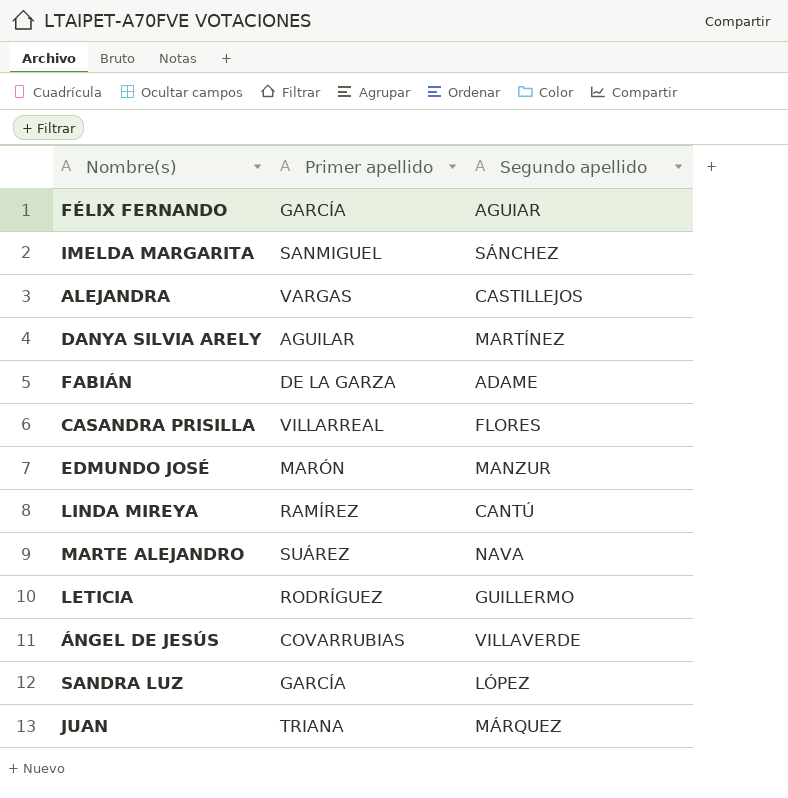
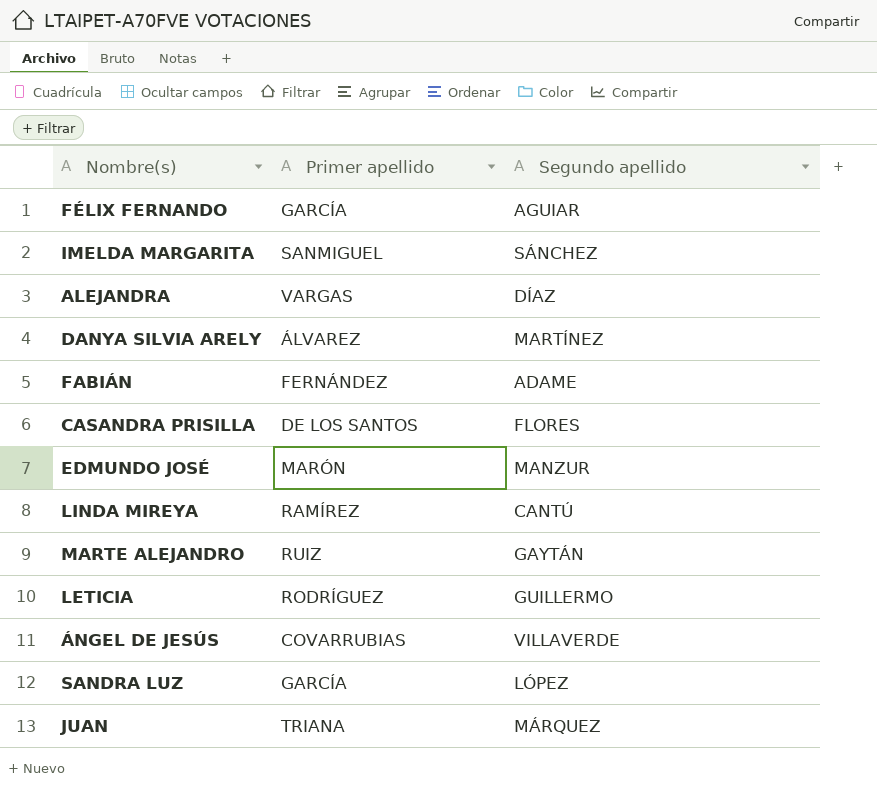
ALEJANDRA | Segundo apellido: CASTILLEJOS -> DÍAZ
DANYA SILVIA ARELY | Primer apellido: AGUILAR -> ÁLVAREZ
FABIÁN | Primer apellido: DE LA GARZA -> FERNÁNDEZ
CASANDRA PRISILLA | Primer apellido: VILLARREAL -> DE LOS SANTOS
MARTE ALEJANDRO | Primer apellido: SUÁREZ -> RUIZ
MARTE ALEJANDRO | Segundo apellido: NAVA -> GAYTÁN

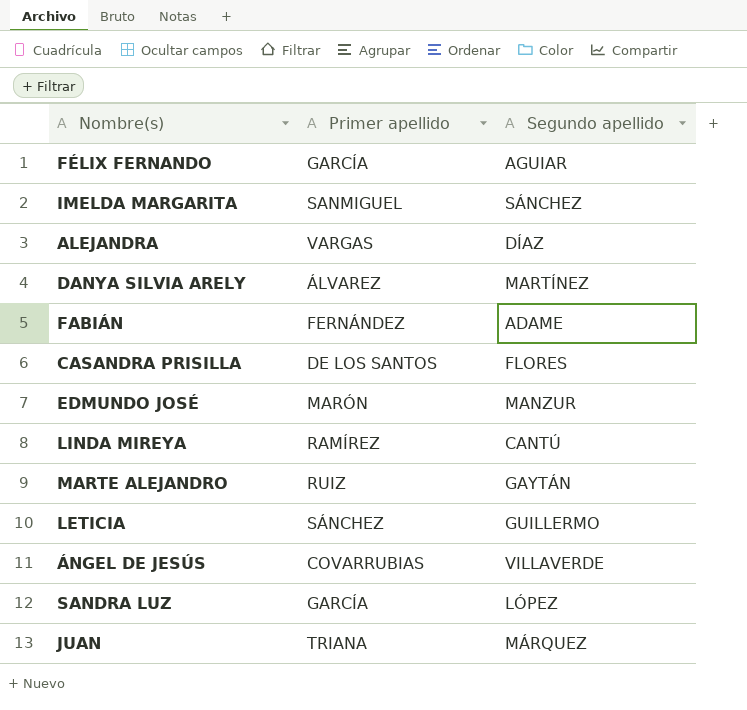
LETICIA | Primer apellido: RODRÍGUEZ -> SÁNCHEZ

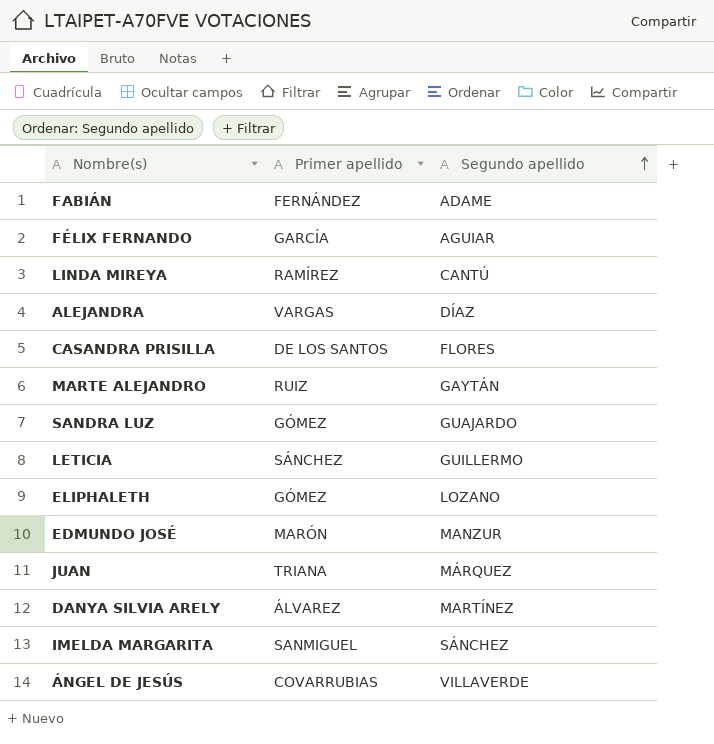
row order: none -> Segundo apellido ascending
SANDRA LUZ | Primer apellido: GARCÍA -> GÓMEZ
SANDRA LUZ | Segundo apellido: LÓPEZ -> GUAJARDO
row ELIPHALETH: none -> GÓMEZ | LOZANO

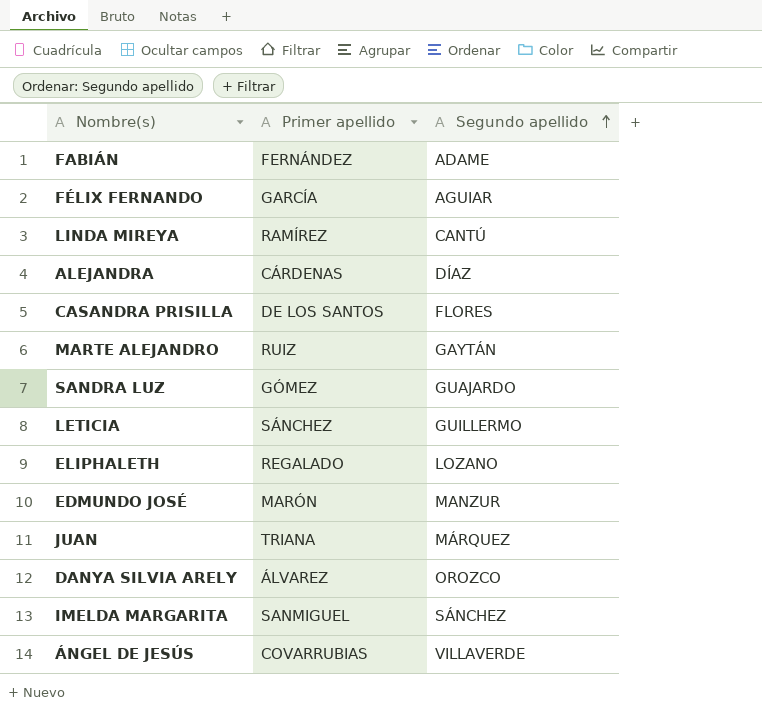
ALEJANDRA | Primer apellido: VARGAS -> CÁRDENAS
ELIPHALETH | Primer apellido: GÓMEZ -> REGALADO
DANYA SILVIA ARELY | Segundo apellido: MARTÍNEZ -> OROZCO

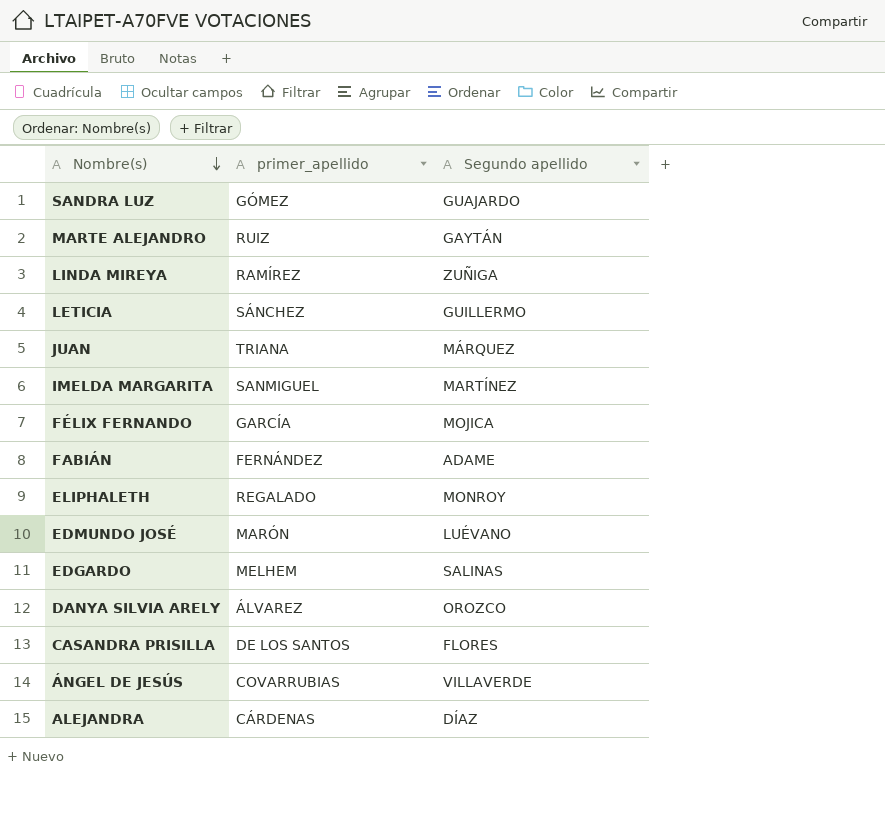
row order: Segundo apellido ascending -> Nombre(s) descending
column name: Primer apellido -> primer_apellido
LINDA MIREYA | Segundo apellido: CANTÚ -> ZUÑIGA
IMELDA MARGARITA | Segundo apellido: SÁNCHEZ -> MARTÍNEZ
FÉLIX FERNANDO | Segundo apellido: AGUIAR -> MOJICA
ELIPHALETH | Segundo apellido: LOZANO -> MONROY
EDMUNDO JOSÉ | Segundo apellido: MANZUR -> LUÉVANO
row EDGARDO: none -> MELHEM | SALINAS

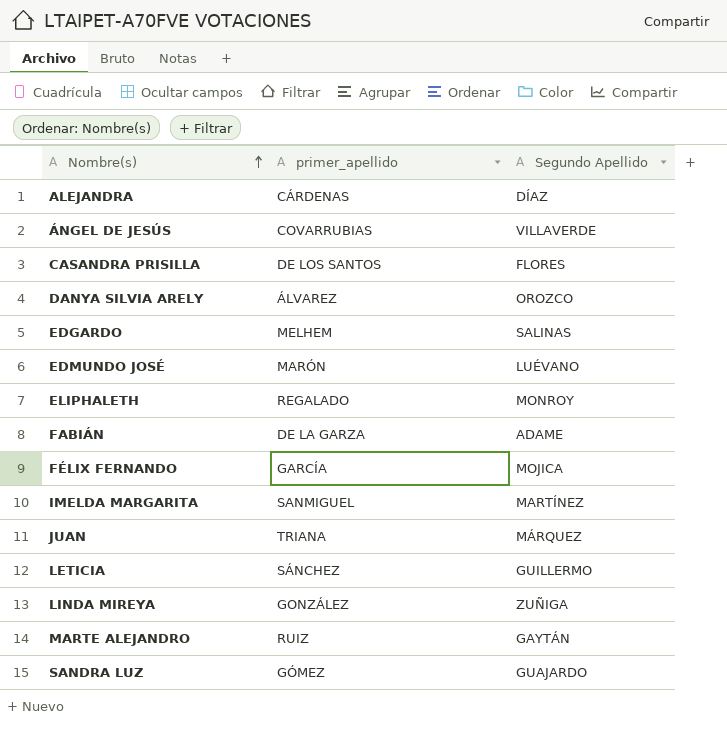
row order: Nombre(s) descending -> Nombre(s) ascending
column name: Segundo apellido -> Segundo Apellido
FABIÁN | primer_apellido: FERNÁNDEZ -> DE LA GARZA
LINDA MIREYA | primer_apellido: RAMÍREZ -> GONZÁLEZ

